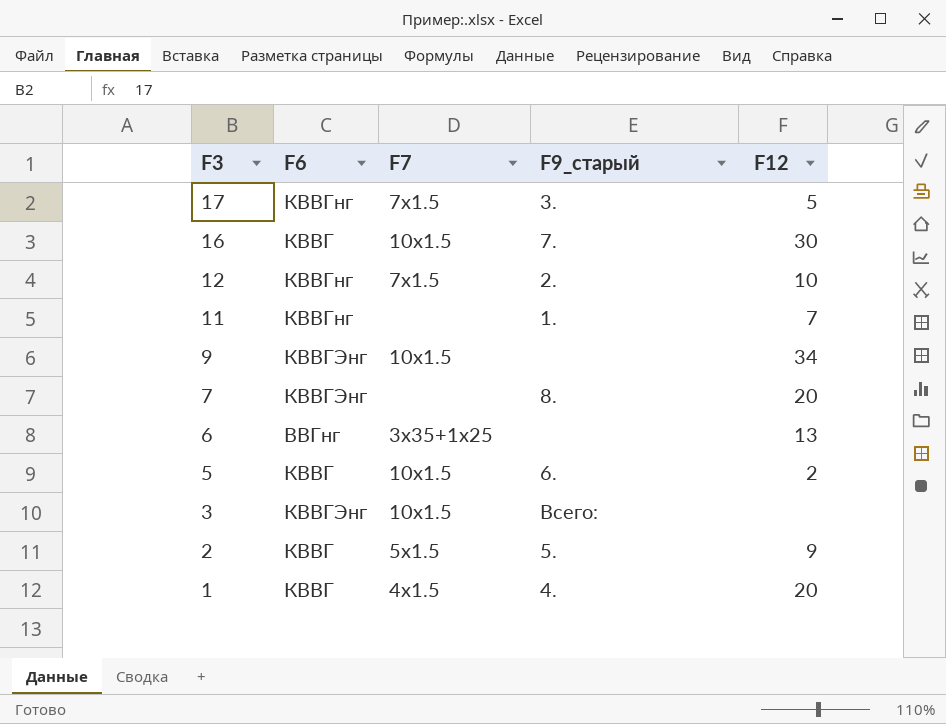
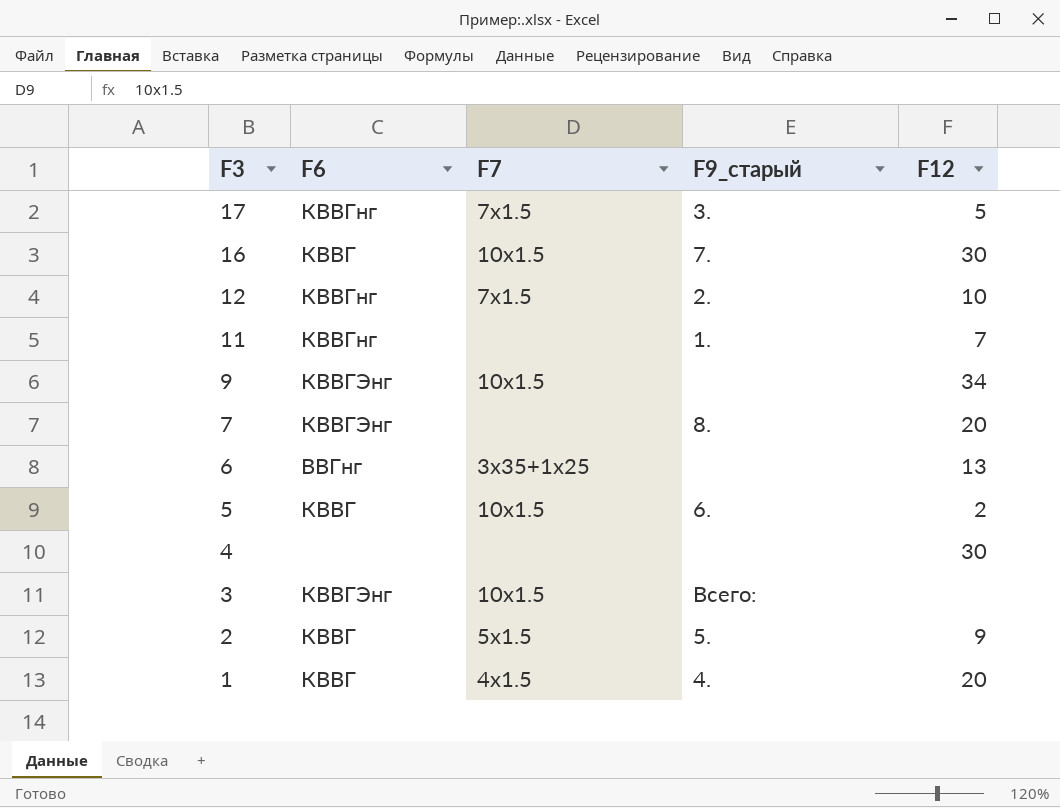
row 4: none -> none | none | none | 30

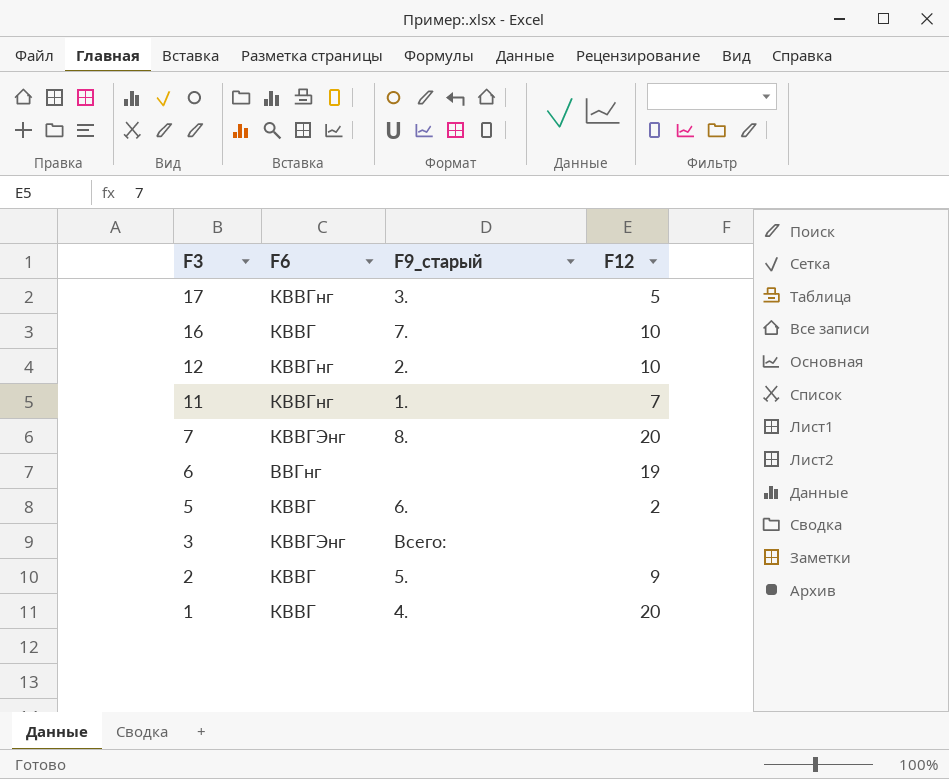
column F7 | position: 3 -> none
row 9: КВВГЭнг | 10х1.5 | none | 34 -> none
row 4: none | none | none | 30 -> none
16 | F12: 30 -> 10
6 | F12: 13 -> 19

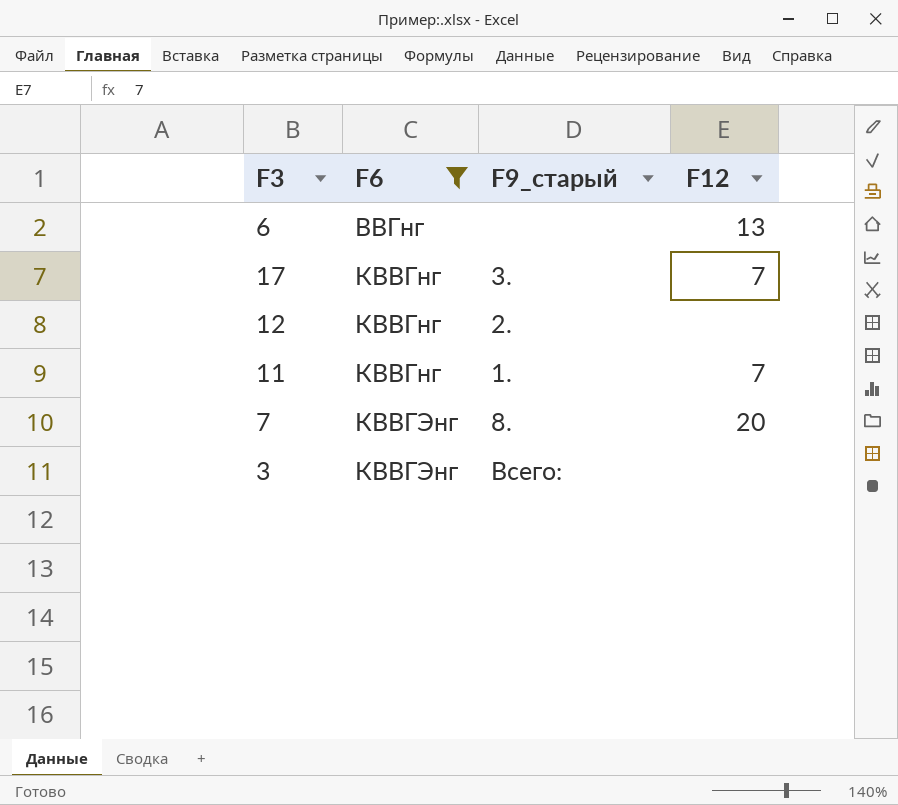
filter: none -> F6 != КВВГ
row order: F3 descending -> F6 ascending
6 | F12: 19 -> 13
17 | F12: 5 -> 7
12 | F12: 10 -> none

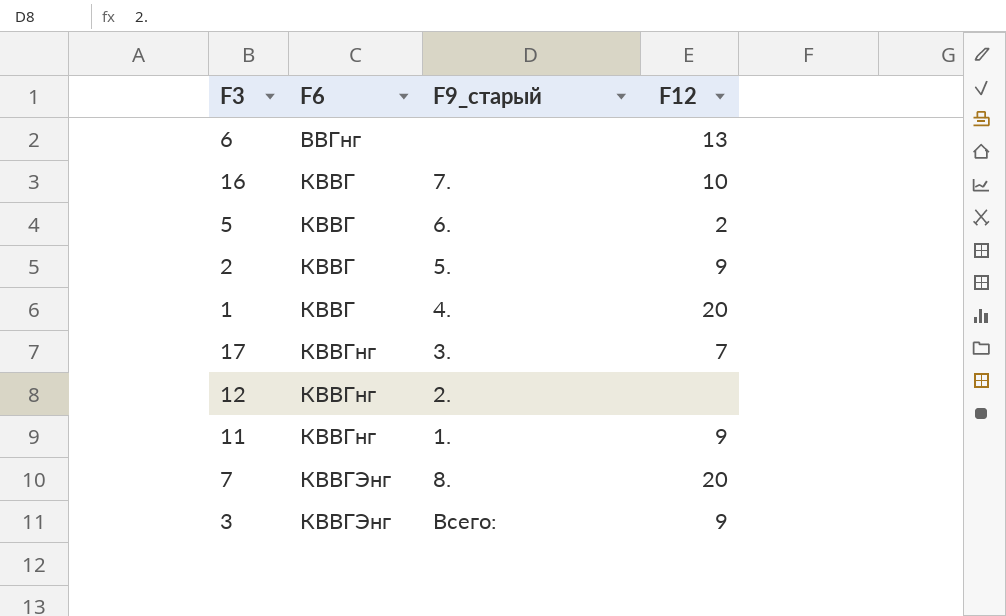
filter: F6 != КВВГ -> none
11 | F12: 7 -> 9
3 | F12: none -> 9

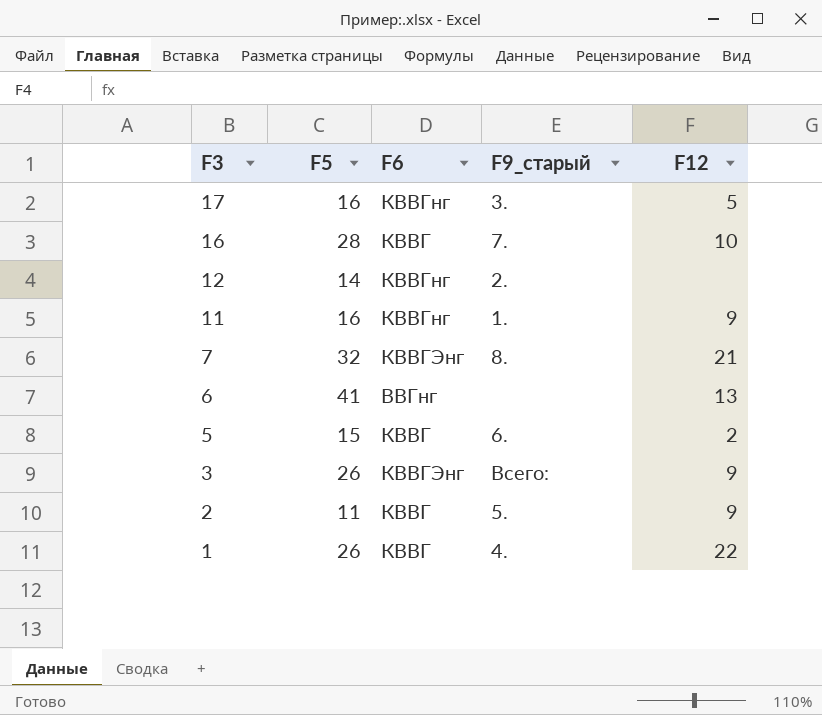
row order: F6 ascending -> F3 descending
column F5 | position: none -> 2
17 | F12: 7 -> 5
7 | F12: 20 -> 21
1 | F12: 20 -> 22

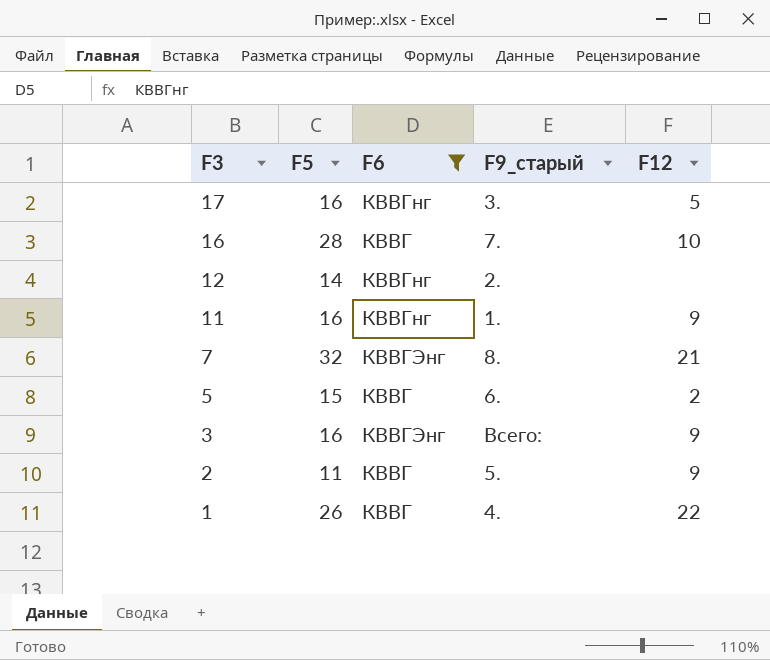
filter: none -> F6 != ВВГнг
3 | F5: 26 -> 16

